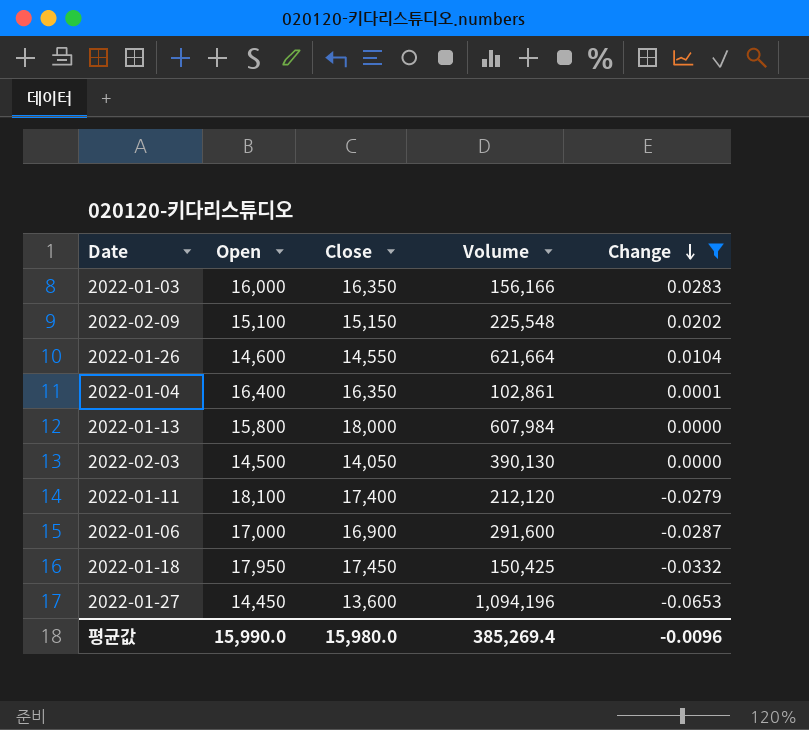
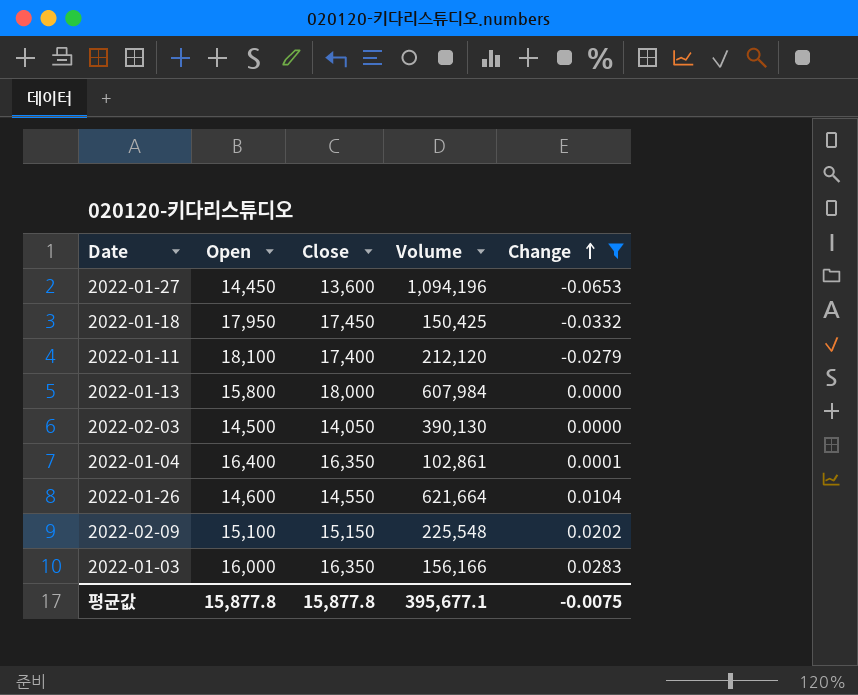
row order: Change descending -> Change ascending
row 2022-01-06: 17,000 | 16,900 | 291,600 | -0.0287 -> none
평균값 | Open: 15,990.0 -> 15,877.8
평균값 | Close: 15,980.0 -> 15,877.8
평균값 | Volume: 385,269.4 -> 395,677.1
평균값 | Change: -0.0096 -> -0.0075

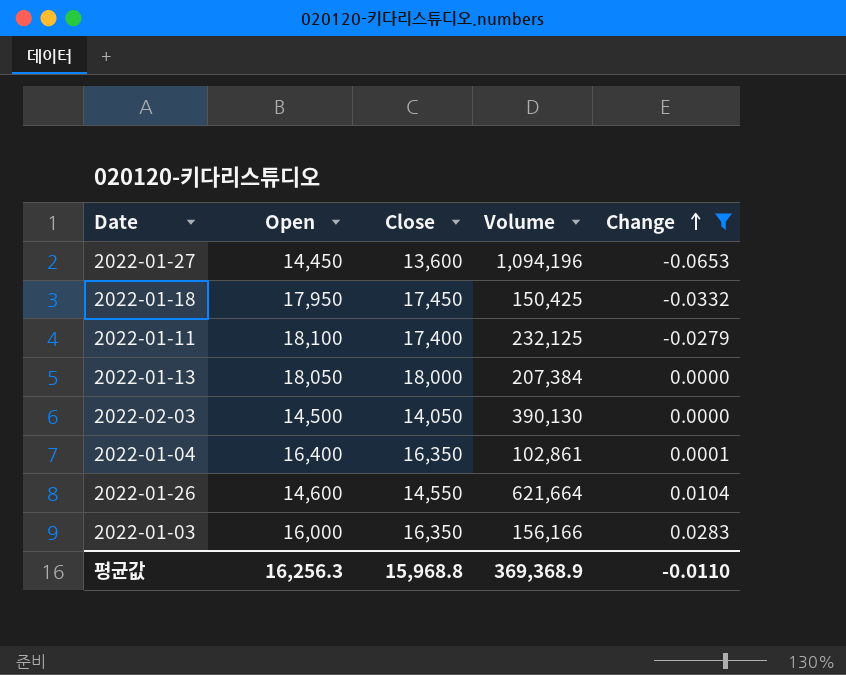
row 2022-02-09: 15,100 | 15,150 | 225,548 | 0.0202 -> none
2022-01-11 | Volume: 212,120 -> 232,125
2022-01-13 | Open: 15,800 -> 18,050
2022-01-13 | Volume: 607,984 -> 207,384
평균값 | Open: 15,877.8 -> 16,256.3
평균값 | Close: 15,877.8 -> 15,968.8
평균값 | Volume: 395,677.1 -> 369,368.9
평균값 | Change: -0.0075 -> -0.0110

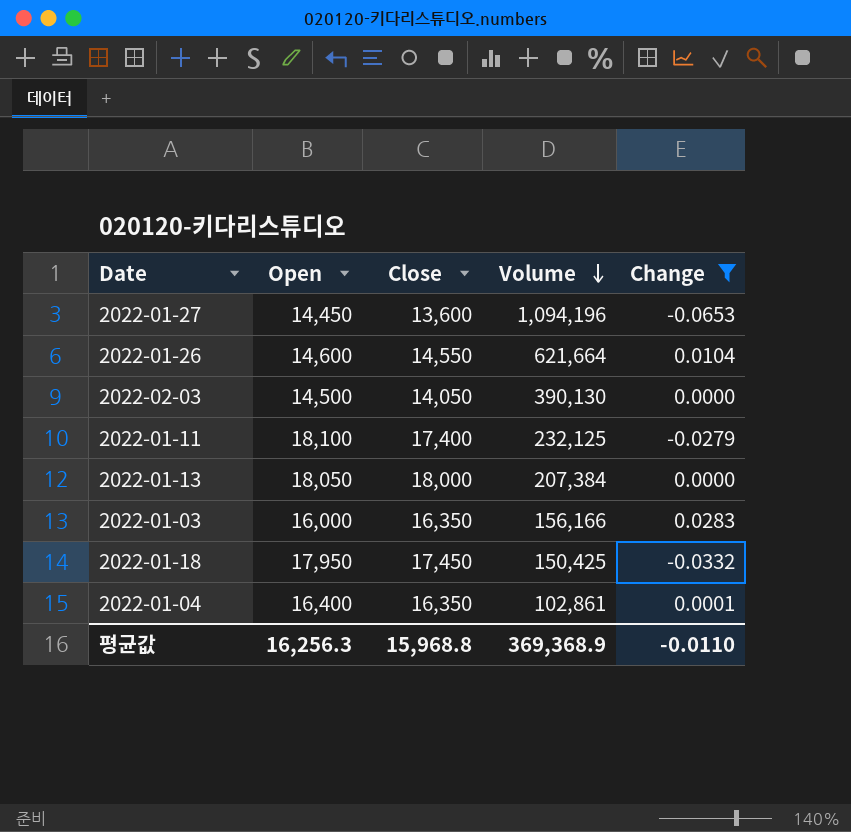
row order: Change ascending -> Volume descending

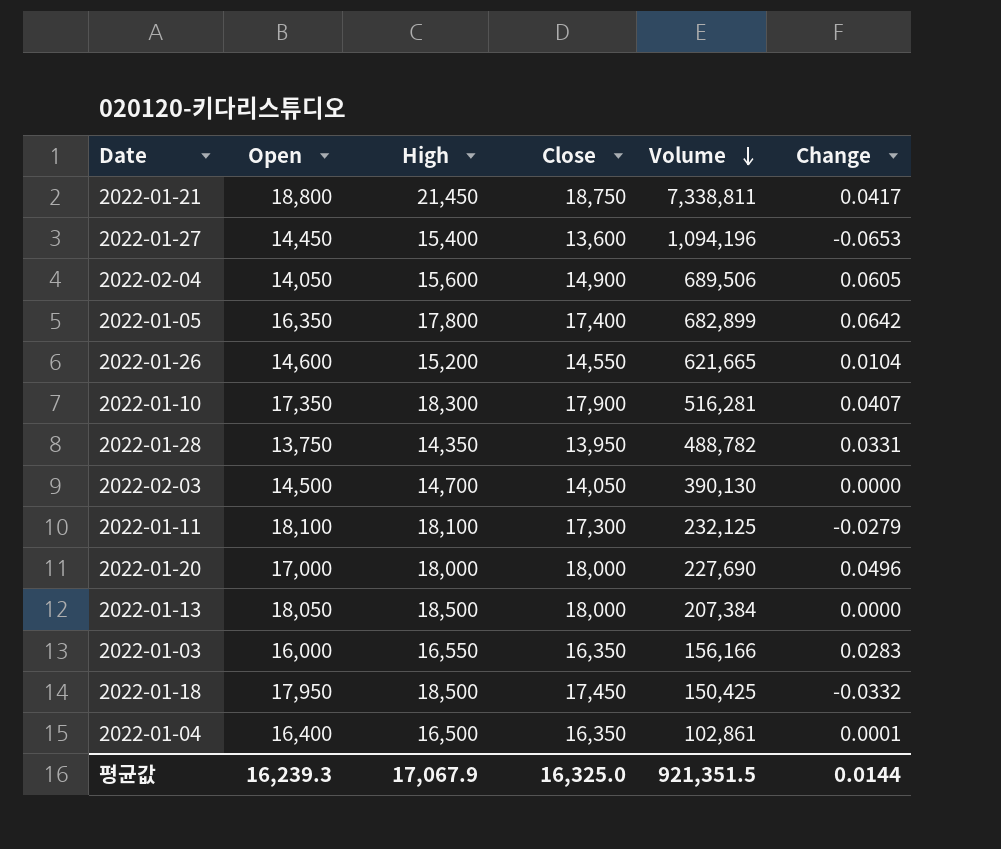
filter: Change <= 0.0283 -> none
column High | position: none -> 3
2022-01-26 | Volume: 621,664 -> 621,665
2022-01-11 | Close: 17,400 -> 17,300
평균값 | Open: 16,256.3 -> 16,239.3
평균값 | Close: 15,968.8 -> 16,325.0
평균값 | Volume: 369,368.9 -> 921,351.5
평균값 | Change: -0.0110 -> 0.0144

